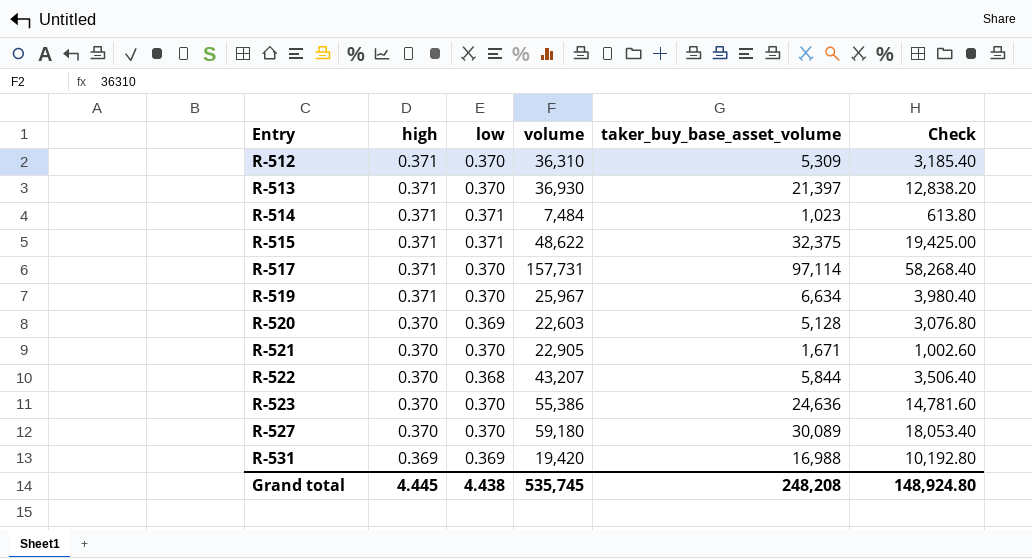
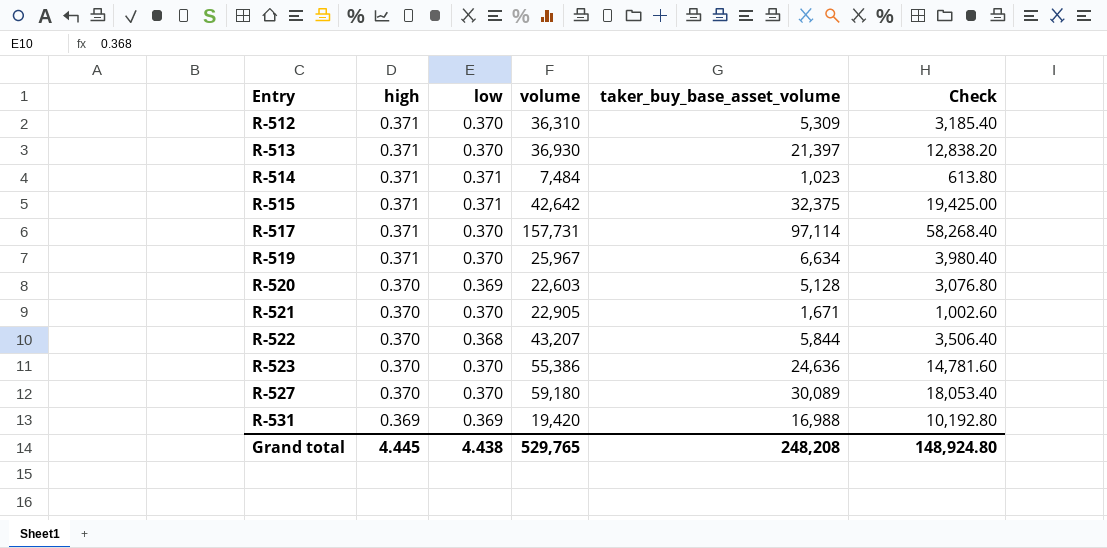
R-515 | volume: 48,622 -> 42,642
Grand total | volume: 535,745 -> 529,765

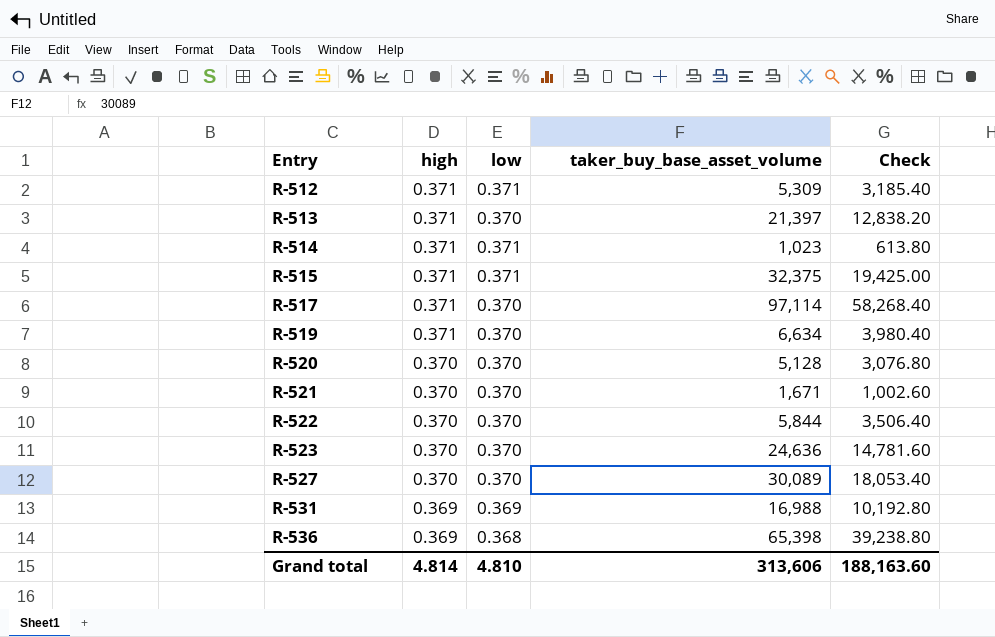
column volume | position: 4 -> none
R-512 | low: 0.370 -> 0.371
R-520 | low: 0.369 -> 0.370
R-522 | low: 0.368 -> 0.370
row R-536: none -> 0.369 | 0.368 | 65,398 | 39,238.80
Grand total | high: 4.445 -> 4.814
Grand total | low: 4.438 -> 4.810
Grand total | taker_buy_base_asset_volume: 248,208 -> 313,606
Grand total | Check: 148,924.80 -> 188,163.60

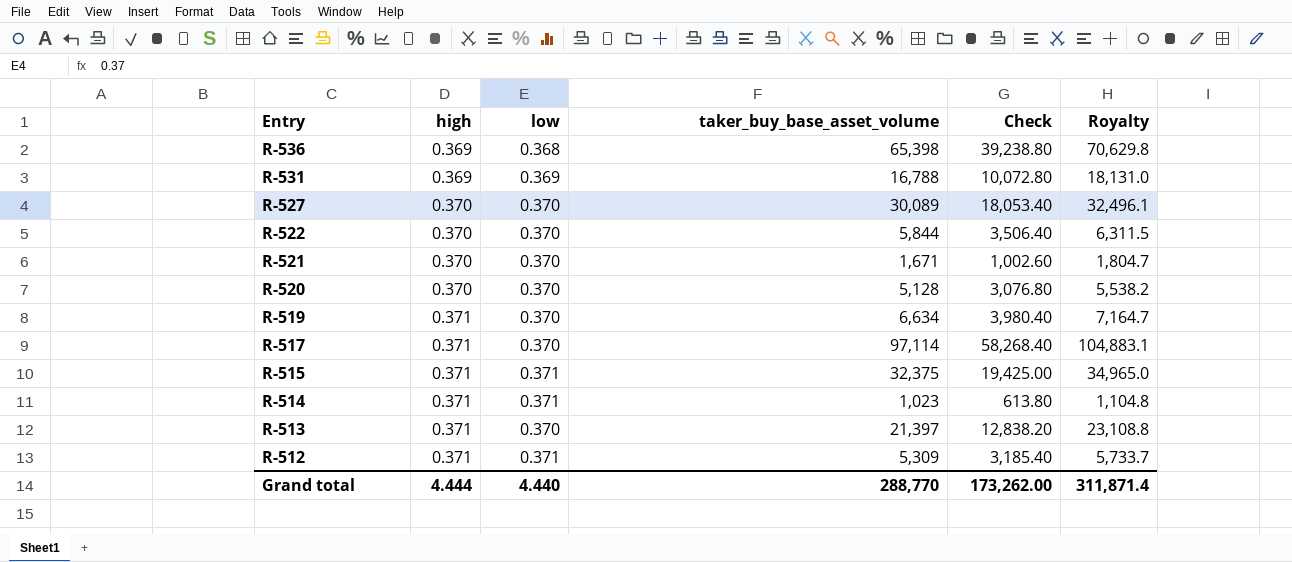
row order: Entry ascending -> Entry descending
column Royalty | formula: none -> [taker_buy_base_asset_volume] * 1.08
row R-523: 0.370 | 0.370 | 24,636 | 14,781.60 -> none
R-531 | taker_buy_base_asset_volume: 16,988 -> 16,788
R-531 | Check: 10,192.80 -> 10,072.80
Grand total | high: 4.814 -> 4.444
Grand total | low: 4.810 -> 4.440
Grand total | taker_buy_base_asset_volume: 313,606 -> 288,770
Grand total | Check: 188,163.60 -> 173,262.00

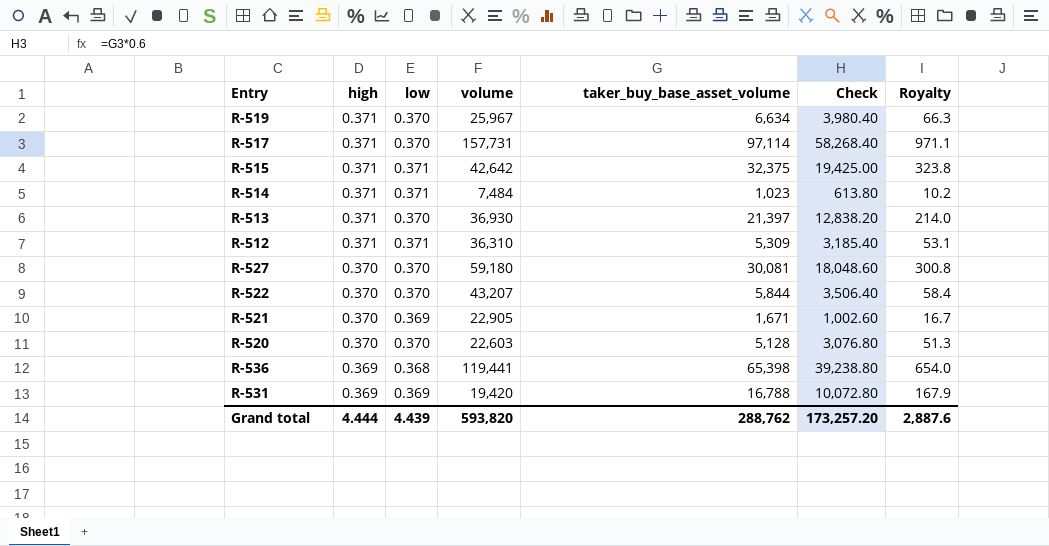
row order: Entry descending -> high descending
column volume | position: none -> 4
column Royalty | formula: [taker_buy_base_asset_volume] * 1.08 -> [taker_buy_base_asset_volume] * 0.01
R-527 | taker_buy_base_asset_volume: 30,089 -> 30,081
R-527 | Check: 18,053.40 -> 18,048.60
R-521 | low: 0.370 -> 0.369
Grand total | low: 4.440 -> 4.439
Grand total | taker_buy_base_asset_volume: 288,770 -> 288,762
Grand total | Check: 173,262.00 -> 173,257.20
Grand total | Royalty: 311,871.4 -> 2,887.6

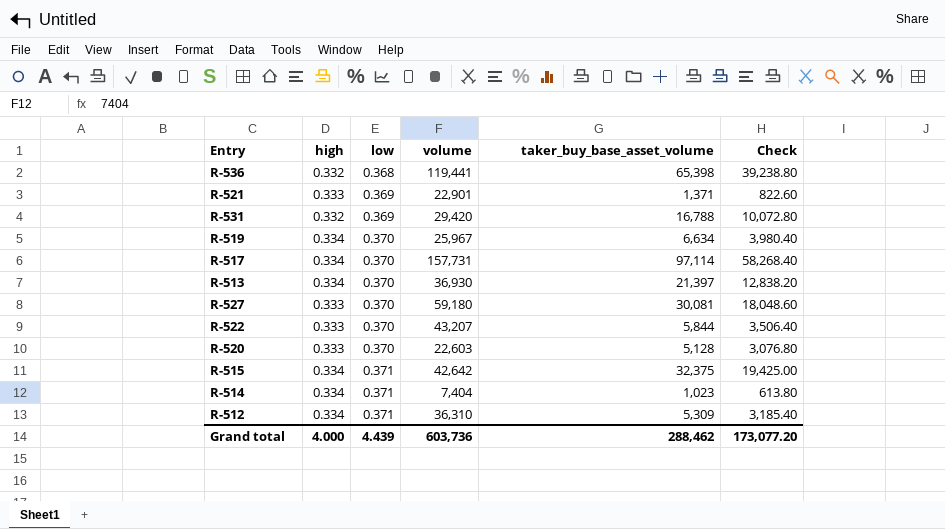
row order: high descending -> low ascending
column Royalty | formula: [taker_buy_base_asset_volume] * 0.01 -> none
R-536 | high: 0.369 -> 0.332
R-521 | high: 0.370 -> 0.333
R-521 | volume: 22,905 -> 22,901
R-521 | taker_buy_base_asset_volume: 1,671 -> 1,371
R-521 | Check: 1,002.60 -> 822.60
R-531 | high: 0.369 -> 0.332
R-531 | volume: 19,420 -> 29,420
R-519 | high: 0.371 -> 0.334
R-517 | high: 0.371 -> 0.334
R-513 | high: 0.371 -> 0.334
R-527 | high: 0.370 -> 0.333
R-522 | high: 0.370 -> 0.333
R-520 | high: 0.370 -> 0.333
R-515 | high: 0.371 -> 0.334
R-514 | high: 0.371 -> 0.334
R-514 | volume: 7,484 -> 7,404
R-512 | high: 0.371 -> 0.334
Grand total | high: 4.444 -> 4.000
Grand total | volume: 593,820 -> 603,736
Grand total | taker_buy_base_asset_volume: 288,762 -> 288,462
Grand total | Check: 173,257.20 -> 173,077.20

